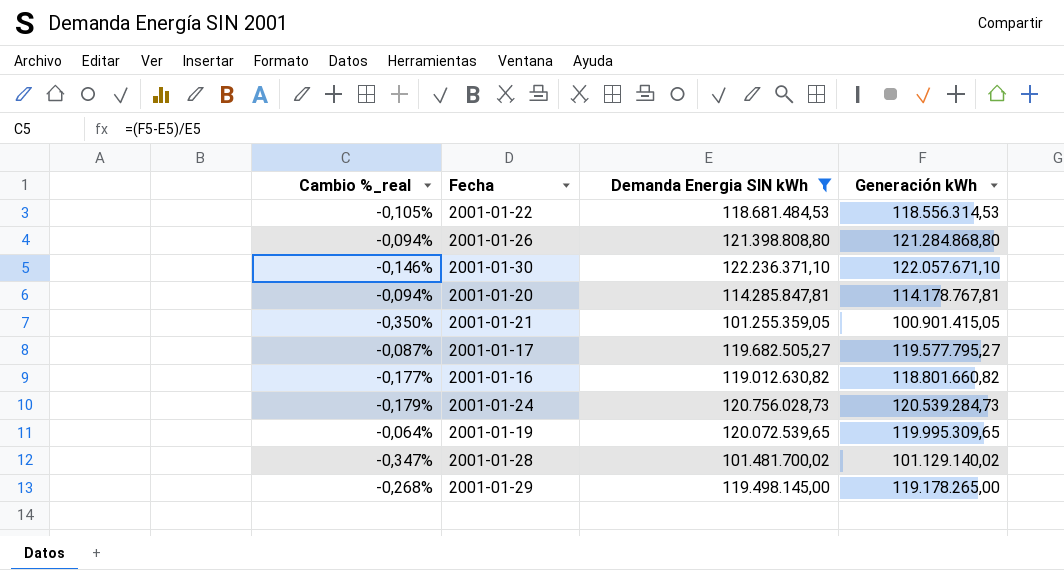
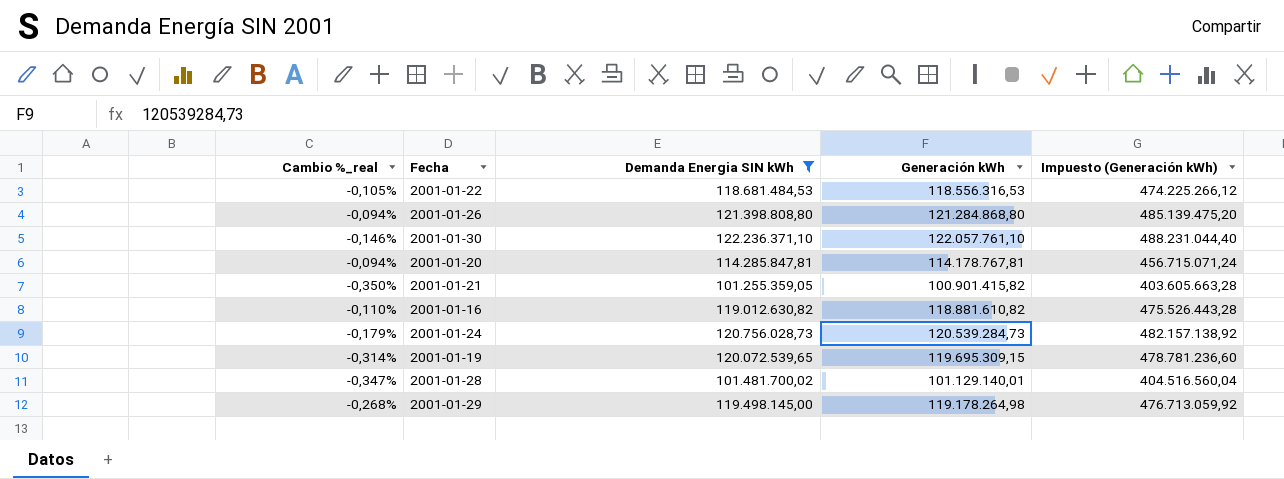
column Impuesto (Generación kWh) | formula: none -> [Generación kWh] * 4
row 2001-01-17: -0,087% | 119.682.505,27 | 119.577.795,27 -> none
2001-01-22 | Generación kWh: 118.556.314,53 -> 118.556.316,53
2001-01-30 | Generación kWh: 122.057.671,10 -> 122.057.761,10
2001-01-21 | Generación kWh: 100.901.415,05 -> 100.901.415,82
2001-01-16 | Cambio %_real: -0,177% -> -0,110%
2001-01-16 | Generación kWh: 118.801.660,82 -> 118.881.610,82
2001-01-19 | Cambio %_real: -0,064% -> -0,314%
2001-01-19 | Generación kWh: 119.995.309,65 -> 119.695.309,15
2001-01-28 | Generación kWh: 101.129.140,02 -> 101.129.140,01
2001-01-29 | Generación kWh: 119.178.265,00 -> 119.178.264,98

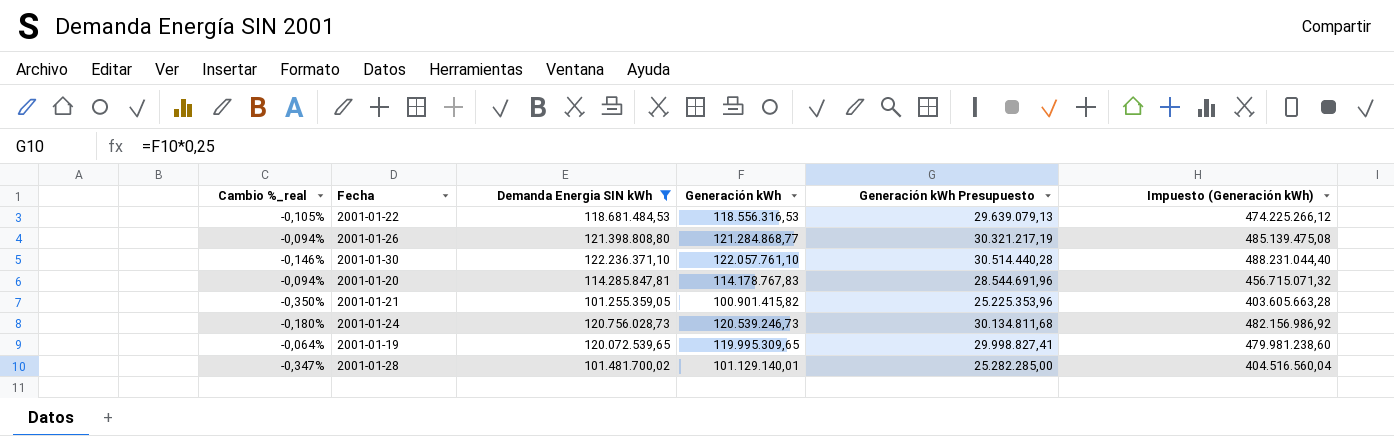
column Generación kWh Presupuesto | formula: none -> [Generación kWh] * 0,25
row 2001-01-16: -0,110% | 119.012.630,82 | 118.881.610,82 | 475.526.443,28 -> none
row 2001-01-29: -0,268% | 119.498.145,00 | 119.178.264,98 | 476.713.059,92 -> none
2001-01-26 | Generación kWh: 121.284.868,80 -> 121.284.868,77
2001-01-26 | Impuesto (Generación kWh): 485.139.475,20 -> 485.139.475,08
2001-01-20 | Generación kWh: 114.178.767,81 -> 114.178.767,83
2001-01-20 | Impuesto (Generación kWh): 456.715.071,24 -> 456.715.071,32
2001-01-24 | Cambio %_real: -0,179% -> -0,180%
2001-01-24 | Generación kWh: 120.539.284,73 -> 120.539.246,73
2001-01-24 | Impuesto (Generación kWh): 482.157.138,92 -> 482.156.986,92
2001-01-19 | Cambio %_real: -0,314% -> -0,064%
2001-01-19 | Generación kWh: 119.695.309,15 -> 119.995.309,65
2001-01-19 | Impuesto (Generación kWh): 478.781.236,60 -> 479.981.238,60

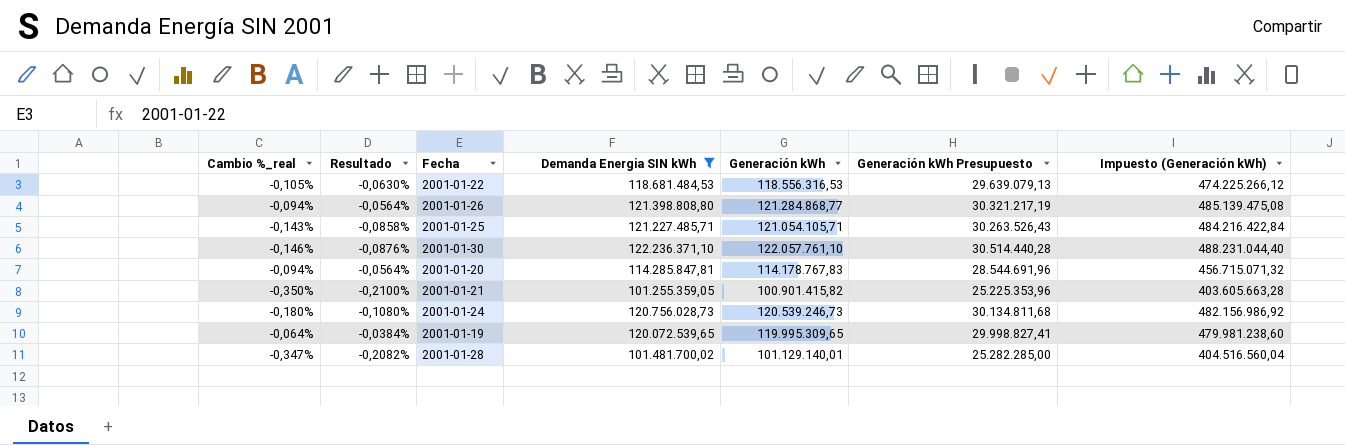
column Resultado | formula: none -> [Cambio %_real] * 0,6
row 2001-01-25: none -> -0,143% | -0,0858% | 121.227.485,71 | 121.054.105,71 | 30.263.526,43 | 484.216.422,84

